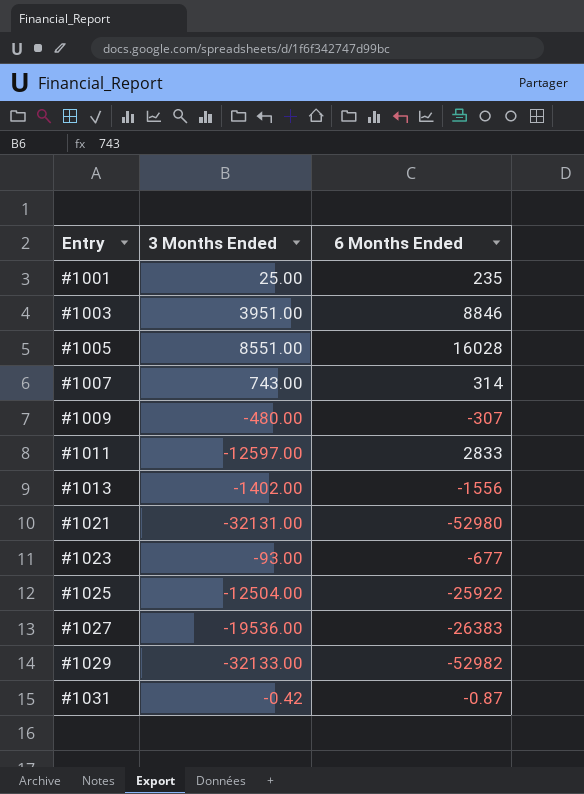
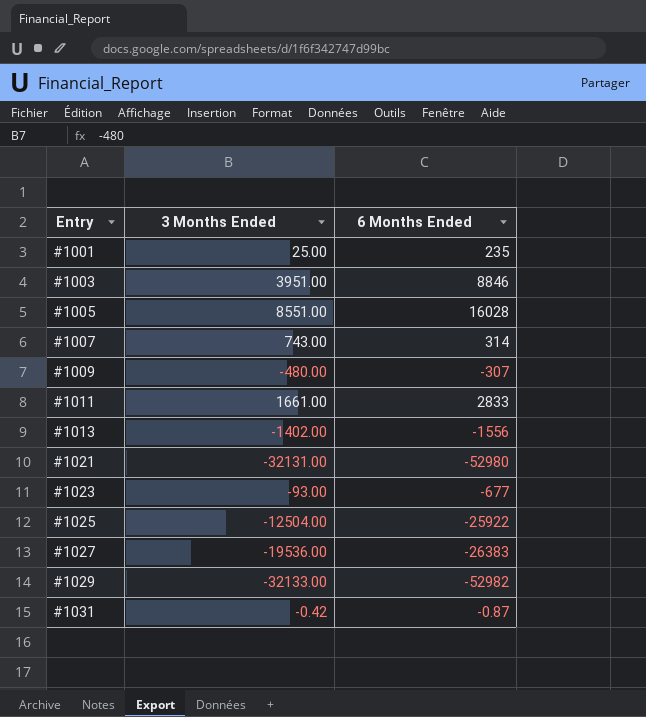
#1011 | 3 Months Ended: -12597.00 -> 1661.00

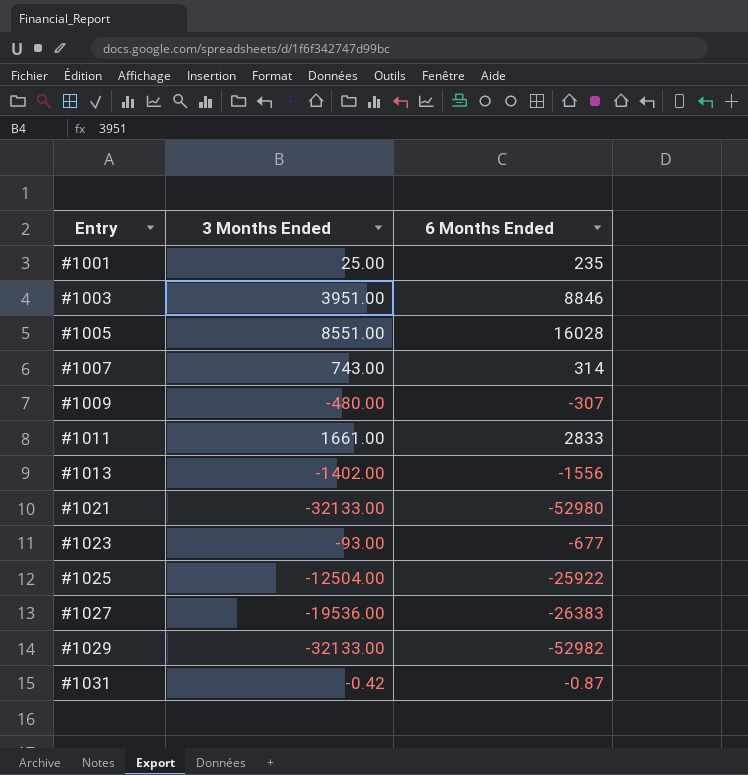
#1021 | 3 Months Ended: -32131.00 -> -32133.00

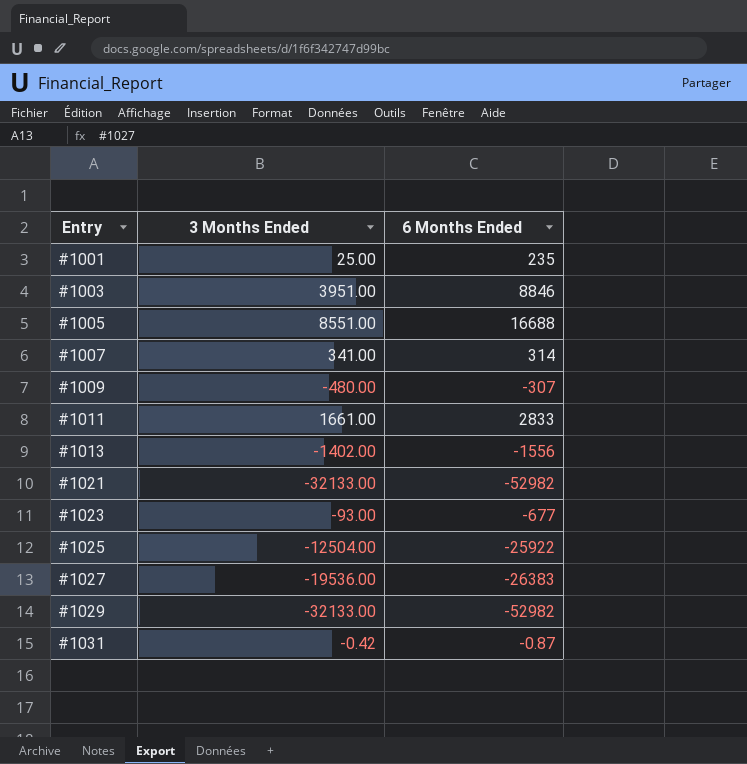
#1005 | 6 Months Ended: 16028 -> 16688
#1007 | 3 Months Ended: 743.00 -> 341.00
#1021 | 6 Months Ended: -52980 -> -52982

